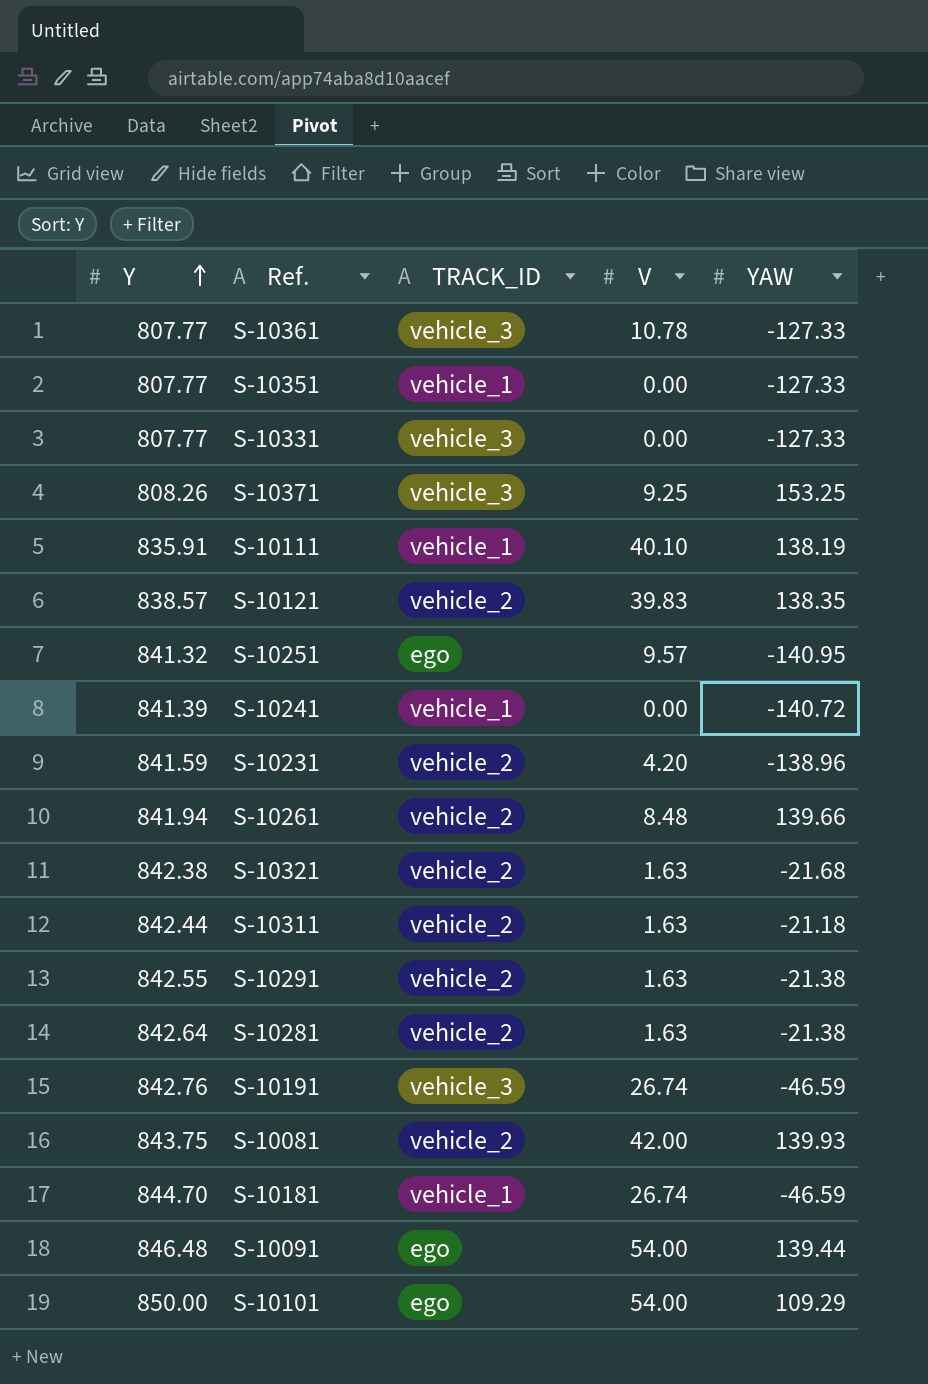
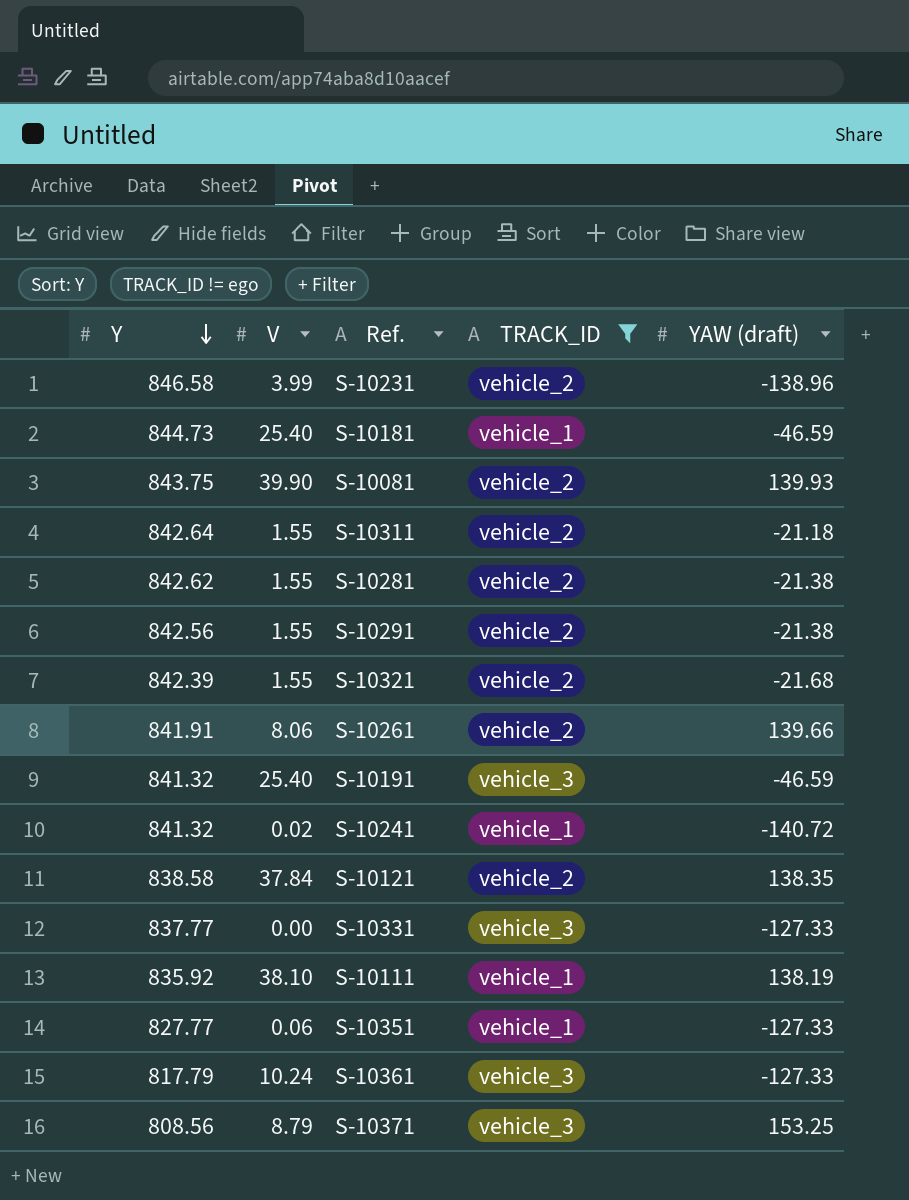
filter: none -> TRACK_ID != ego
row order: Y ascending -> Y descending
column V | position: 4 -> 2
column name: YAW -> YAW (draft)
S-10231 | Y: 841.59 -> 846.58
S-10231 | V: 4.20 -> 3.99
S-10181 | Y: 844.70 -> 844.73
S-10181 | V: 26.74 -> 25.40
S-10081 | V: 42.00 -> 39.90
S-10311 | Y: 842.44 -> 842.64
S-10311 | V: 1.63 -> 1.55
S-10281 | Y: 842.64 -> 842.62
S-10281 | V: 1.63 -> 1.55
S-10291 | Y: 842.55 -> 842.56
S-10291 | V: 1.63 -> 1.55
S-10321 | Y: 842.38 -> 842.39
S-10321 | V: 1.63 -> 1.55
S-10261 | Y: 841.94 -> 841.91
S-10261 | V: 8.48 -> 8.06
S-10191 | Y: 842.76 -> 841.32
S-10191 | V: 26.74 -> 25.40
S-10241 | Y: 841.39 -> 841.32
S-10241 | V: 0.00 -> 0.02
S-10121 | Y: 838.57 -> 838.58
S-10121 | V: 39.83 -> 37.84
S-10331 | Y: 807.77 -> 837.77
S-10111 | Y: 835.91 -> 835.92
S-10111 | V: 40.10 -> 38.10
S-10351 | Y: 807.77 -> 827.77
S-10351 | V: 0.00 -> 0.06
S-10361 | Y: 807.77 -> 817.79
S-10361 | V: 10.78 -> 10.24
S-10371 | Y: 808.26 -> 808.56
S-10371 | V: 9.25 -> 8.79

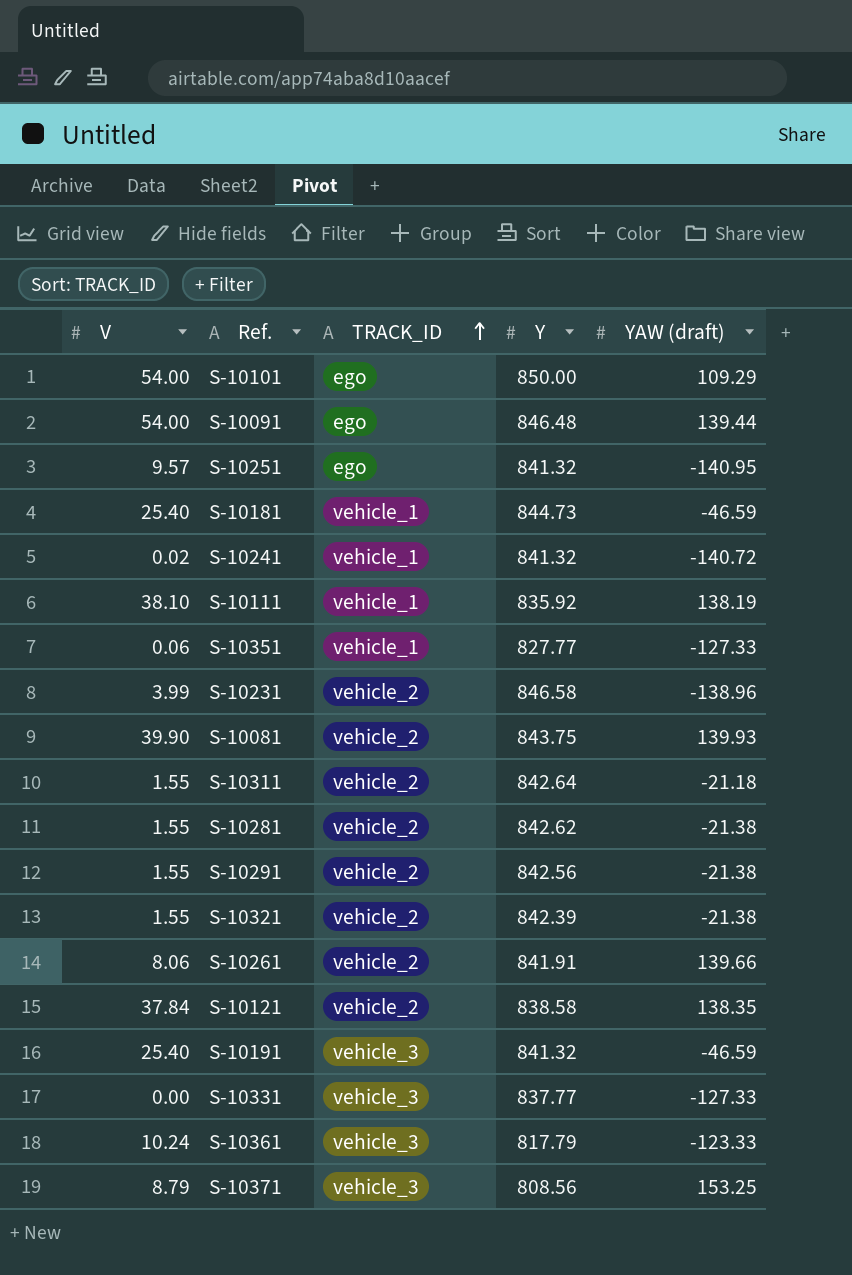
filter: TRACK_ID != ego -> none
row order: Y descending -> TRACK_ID ascending
column Y | position: 1 -> 4
S-10321 | YAW (draft): -21.68 -> -21.38
S-10361 | YAW (draft): -127.33 -> -123.33

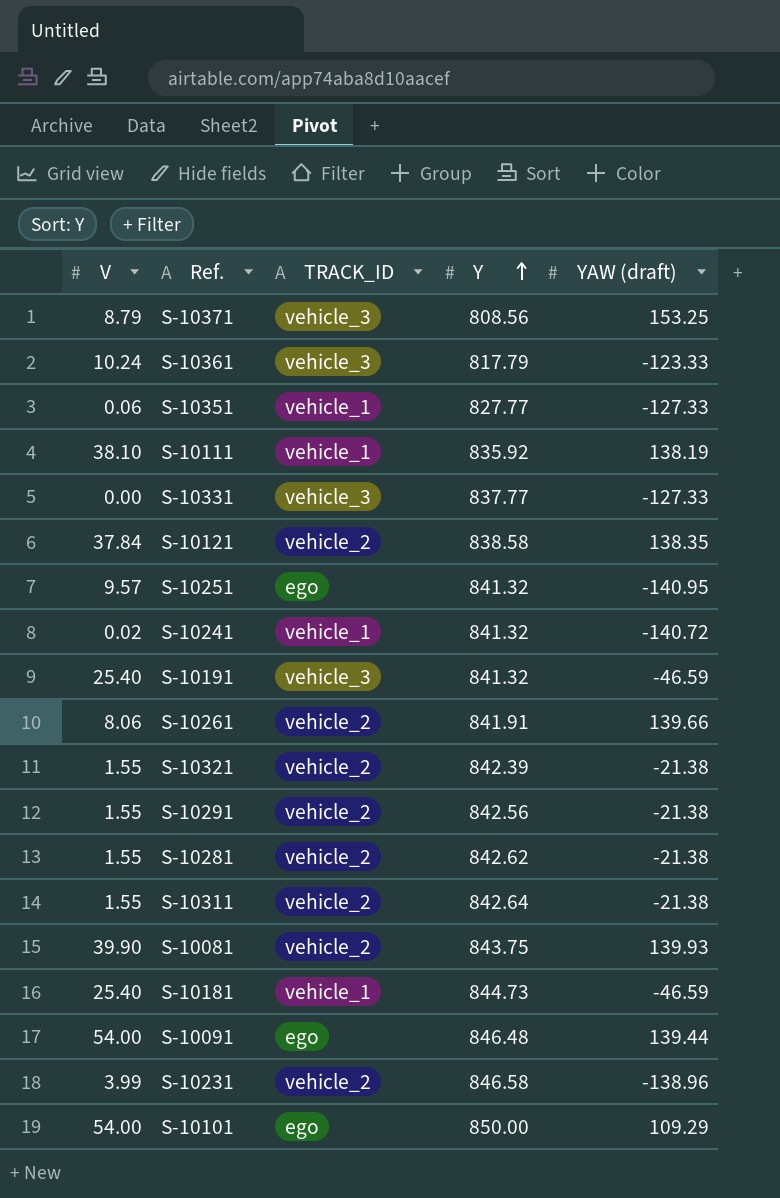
row order: TRACK_ID ascending -> Y ascending
S-10311 | YAW (draft): -21.18 -> -21.38

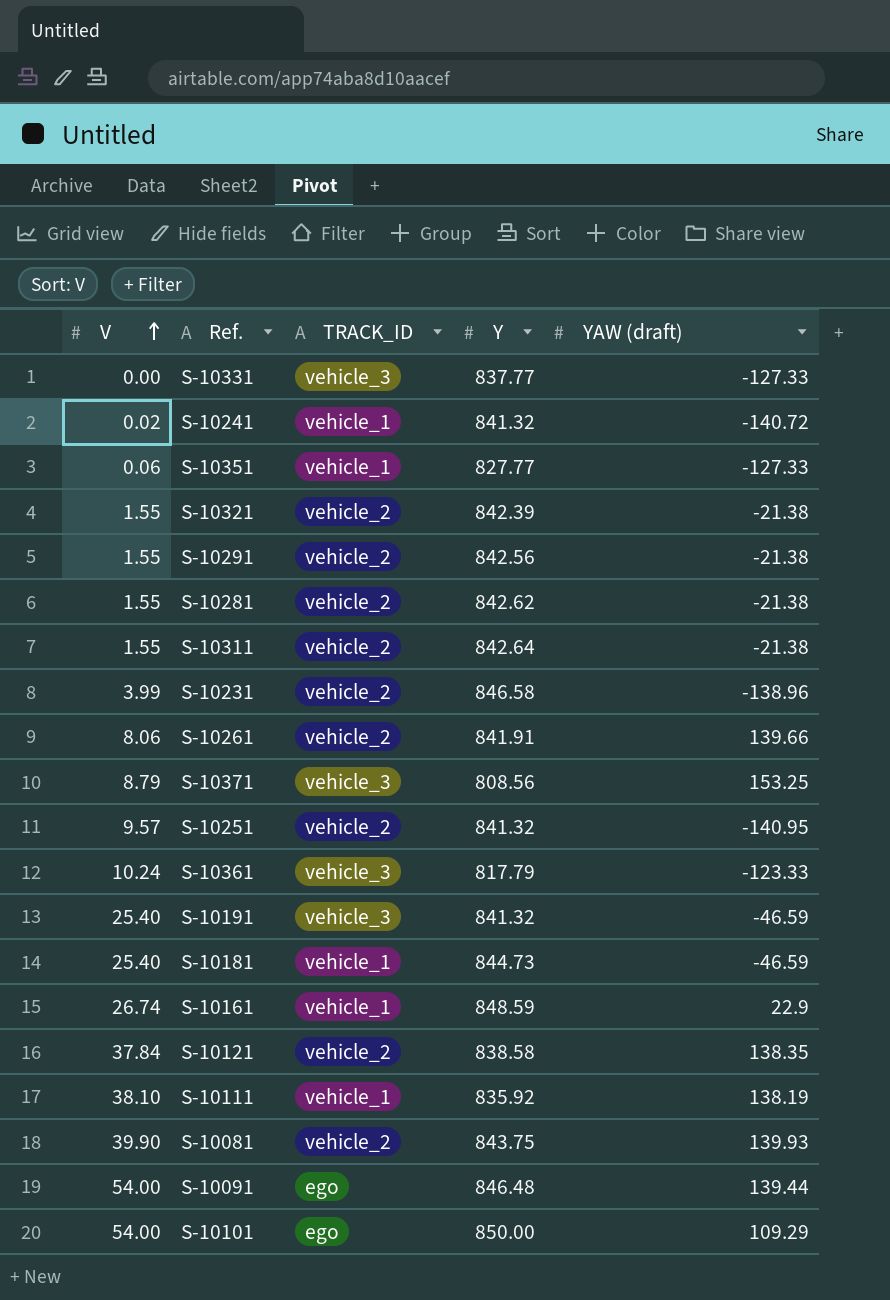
row order: Y ascending -> V ascending
S-10251 | TRACK_ID: ego -> vehicle_2
row S-10161: none -> 26.74 | vehicle_1 | 848.59 | 22.9

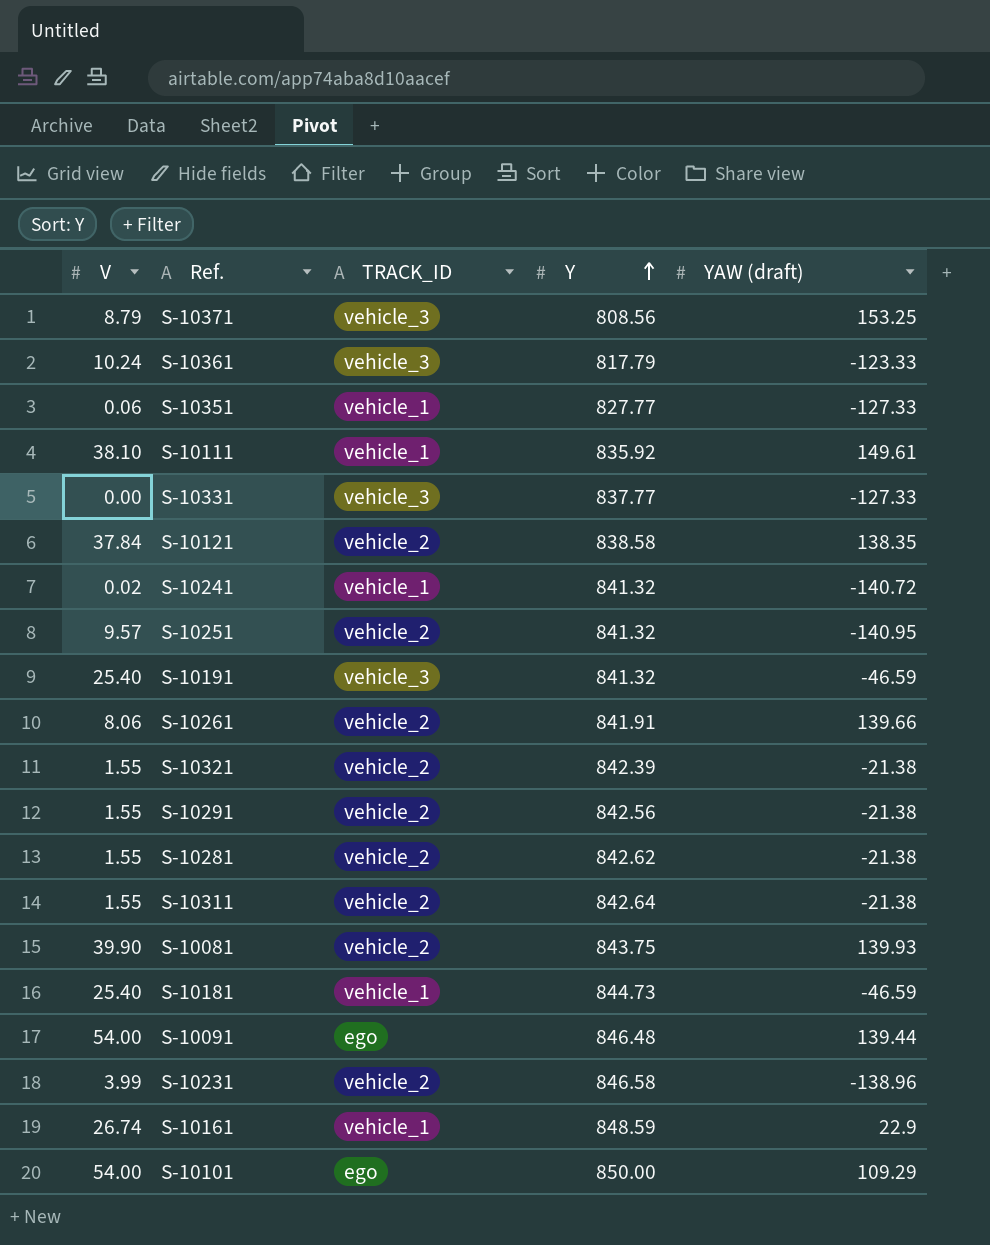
row order: V ascending -> Y ascending
S-10111 | YAW (draft): 138.19 -> 149.61

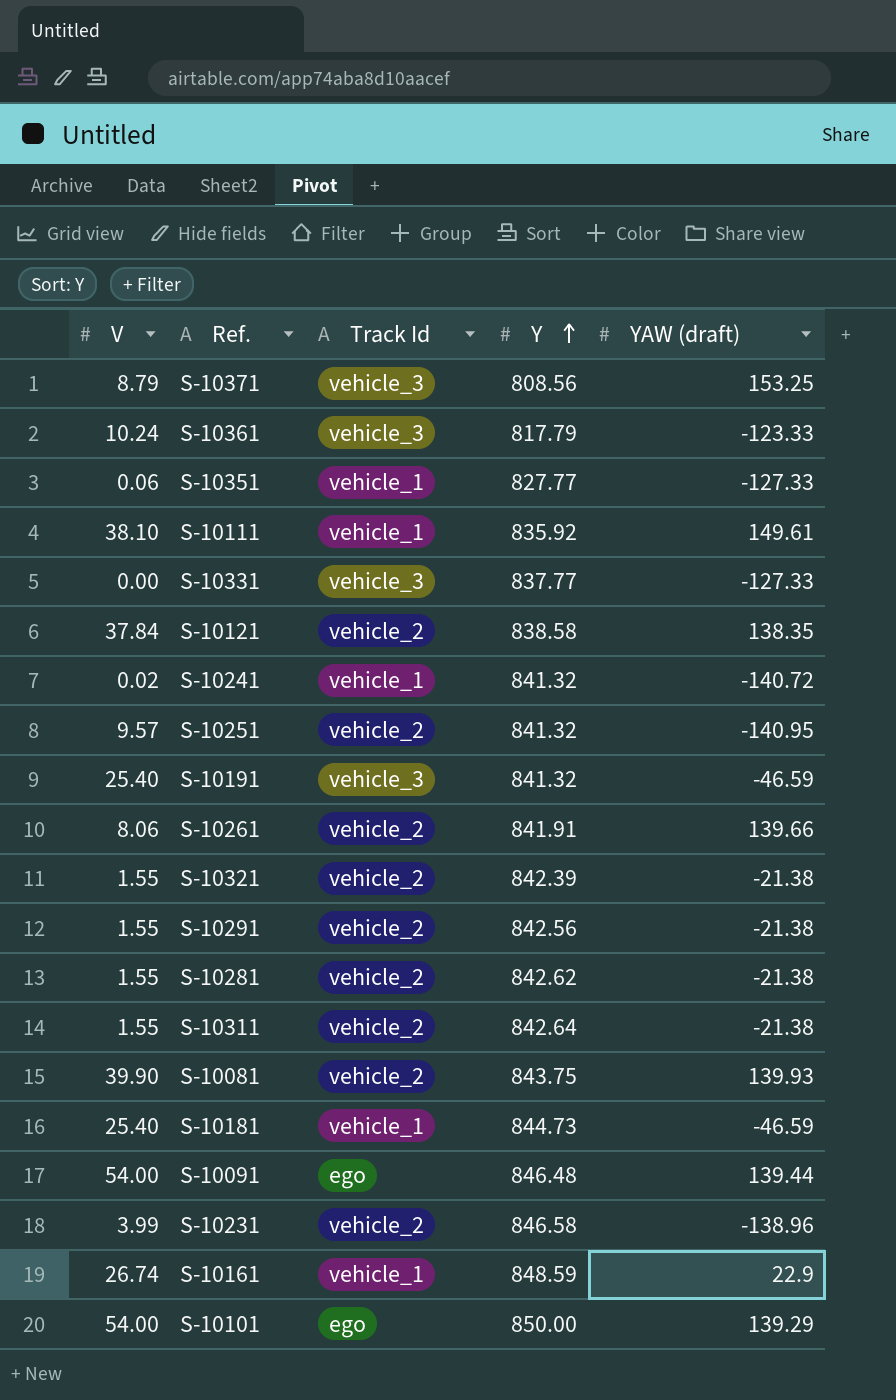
column name: TRACK_ID -> Track Id
S-10101 | YAW (draft): 109.29 -> 139.29

